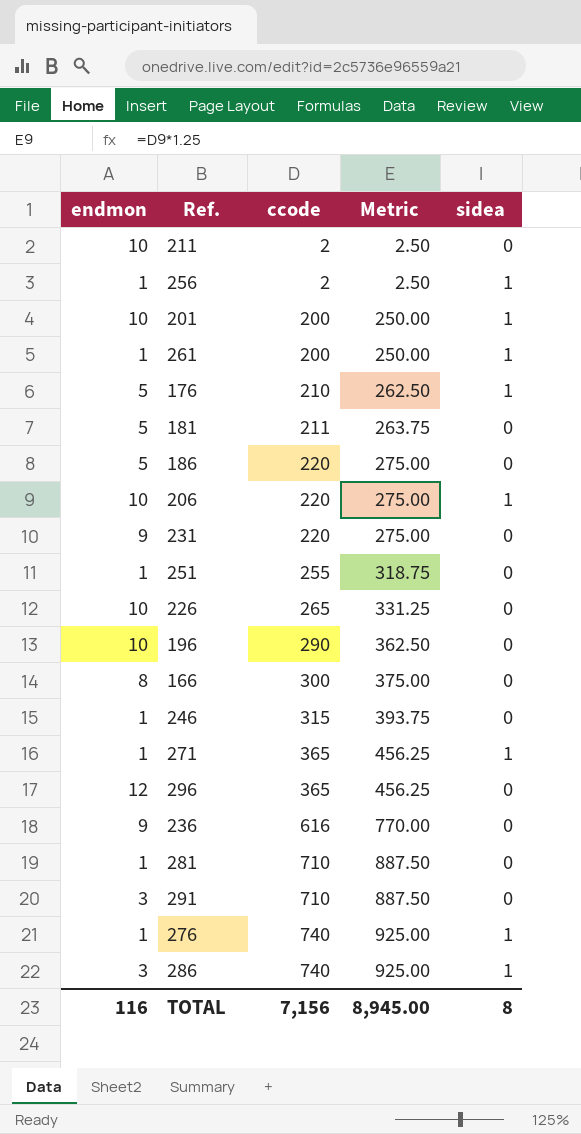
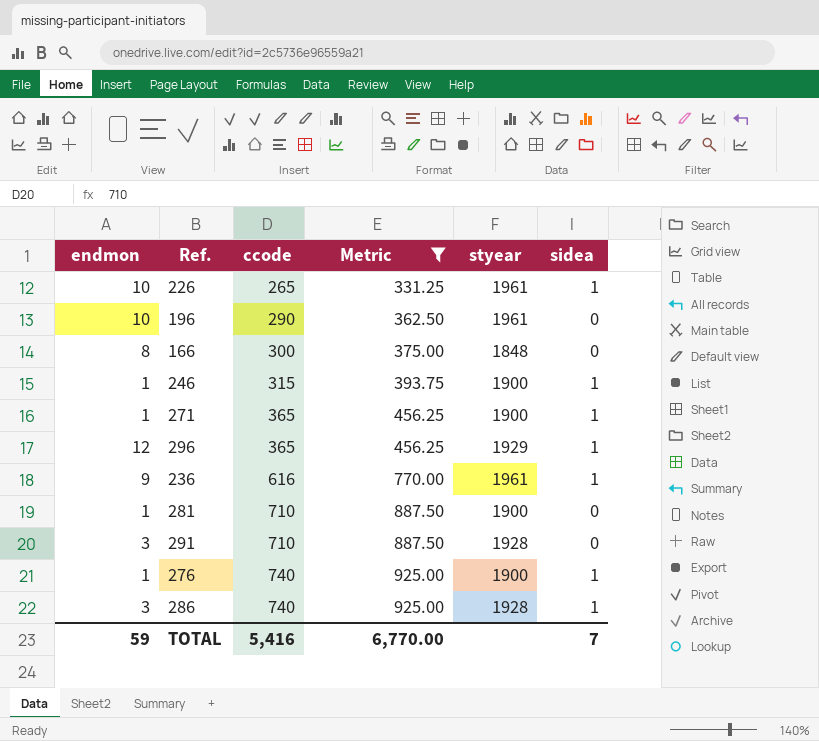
filter: none -> Metric >= 331.25
column styear | position: none -> 5
226 | sidea: 0 -> 1
246 | sidea: 0 -> 1
296 | sidea: 0 -> 1
236 | sidea: 0 -> 1
TOTAL | endmon: 116 -> 59
TOTAL | ccode: 7,156 -> 5,416
TOTAL | Metric: 8,945.00 -> 6,770.00
TOTAL | sidea: 8 -> 7

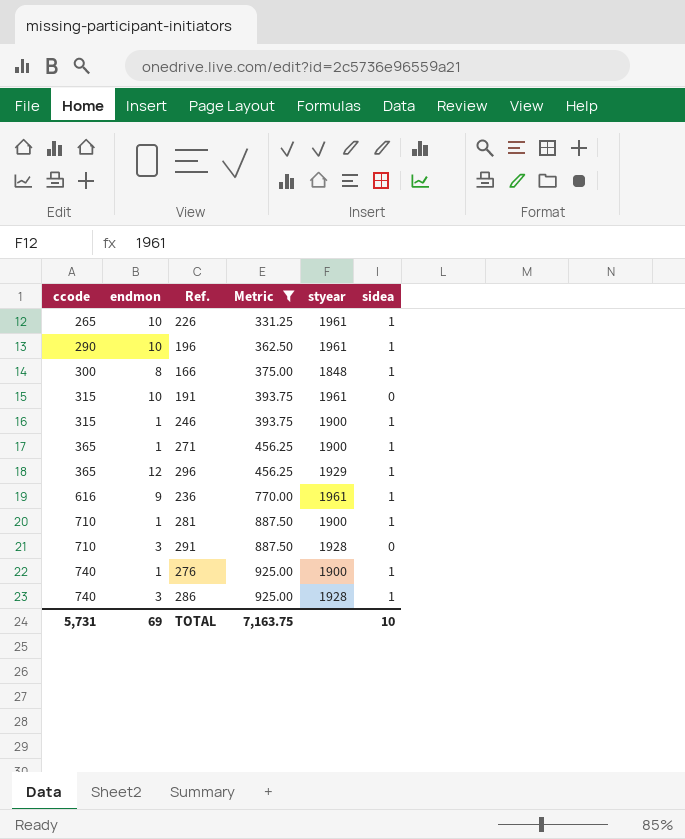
column ccode | position: 3 -> 1
196 | sidea: 0 -> 1
166 | sidea: 0 -> 1
row 191: none -> 315 | 10 | 393.75 | 1961 | 0
281 | sidea: 0 -> 1
TOTAL | ccode: 5,416 -> 5,731
TOTAL | endmon: 59 -> 69
TOTAL | Metric: 6,770.00 -> 7,163.75
TOTAL | sidea: 7 -> 10

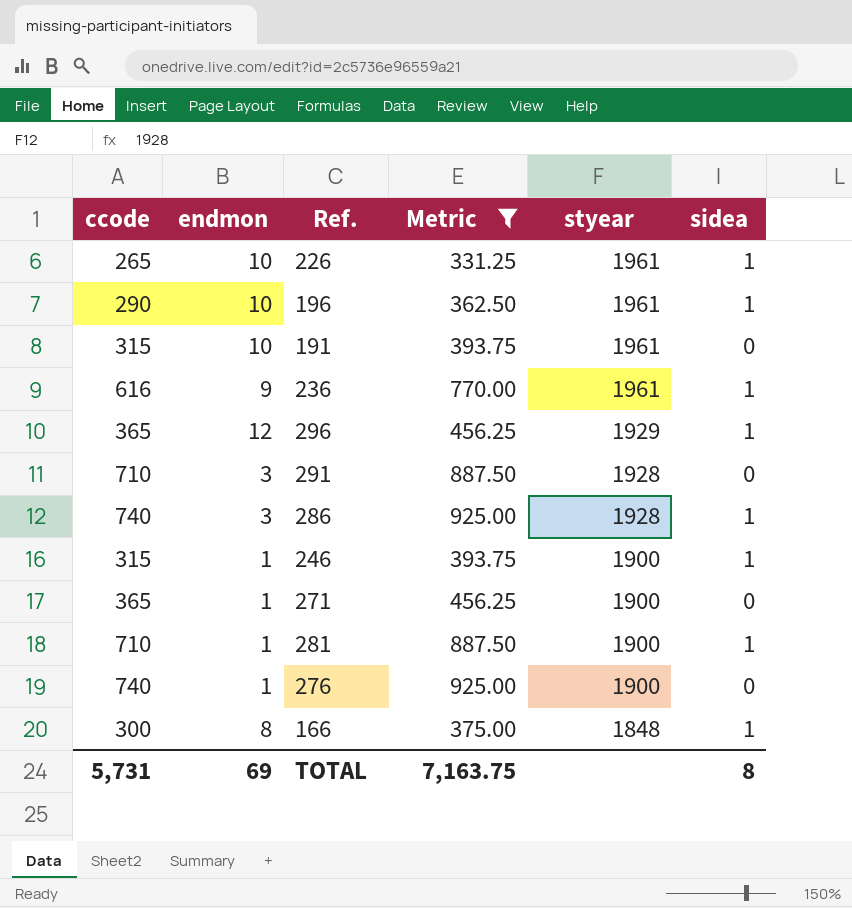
row order: ccode ascending -> styear descending
271 | sidea: 1 -> 0
276 | sidea: 1 -> 0
TOTAL | sidea: 10 -> 8

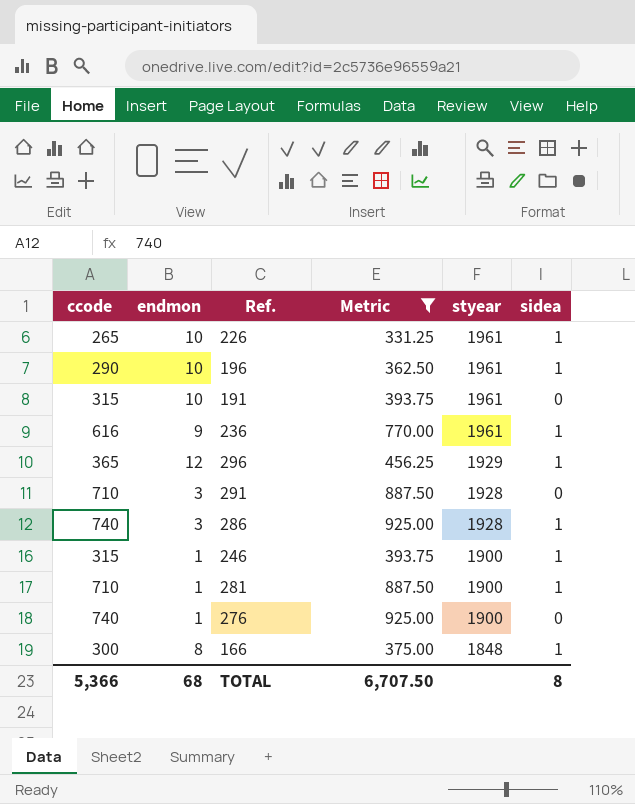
row 271: 365 | 1 | 456.25 | 1900 | 0 -> none
TOTAL | ccode: 5,731 -> 5,366
TOTAL | endmon: 69 -> 68
TOTAL | Metric: 7,163.75 -> 6,707.50

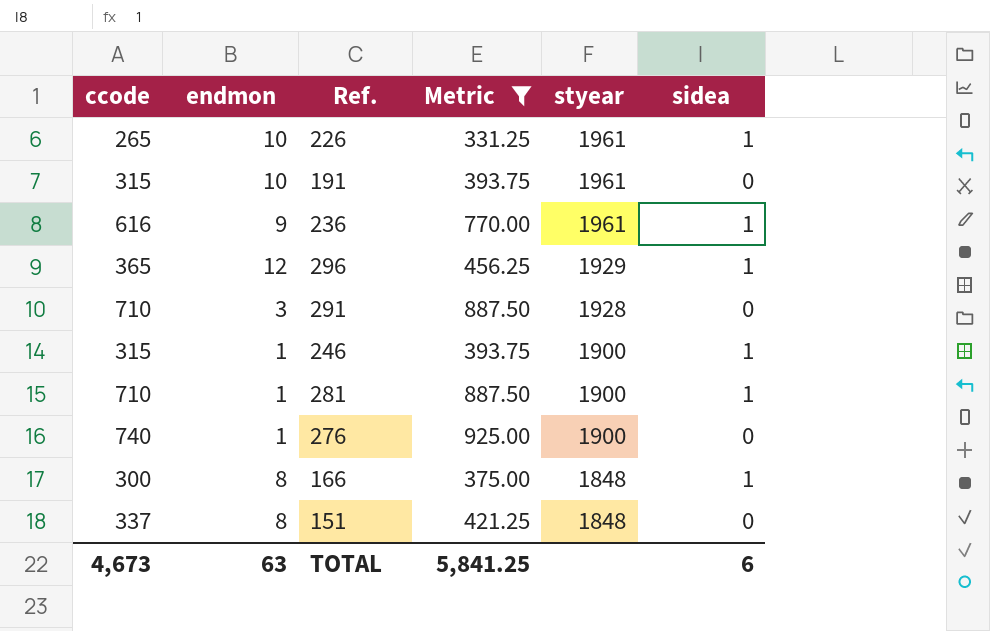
row 196: 290 | 10 | 362.50 | 1961 | 1 -> none
row 286: 740 | 3 | 925.00 | 1928 | 1 -> none
row 151: none -> 337 | 8 | 421.25 | 1848 | 0
TOTAL | ccode: 5,366 -> 4,673
TOTAL | endmon: 68 -> 63
TOTAL | Metric: 6,707.50 -> 5,841.25
TOTAL | sidea: 8 -> 6

